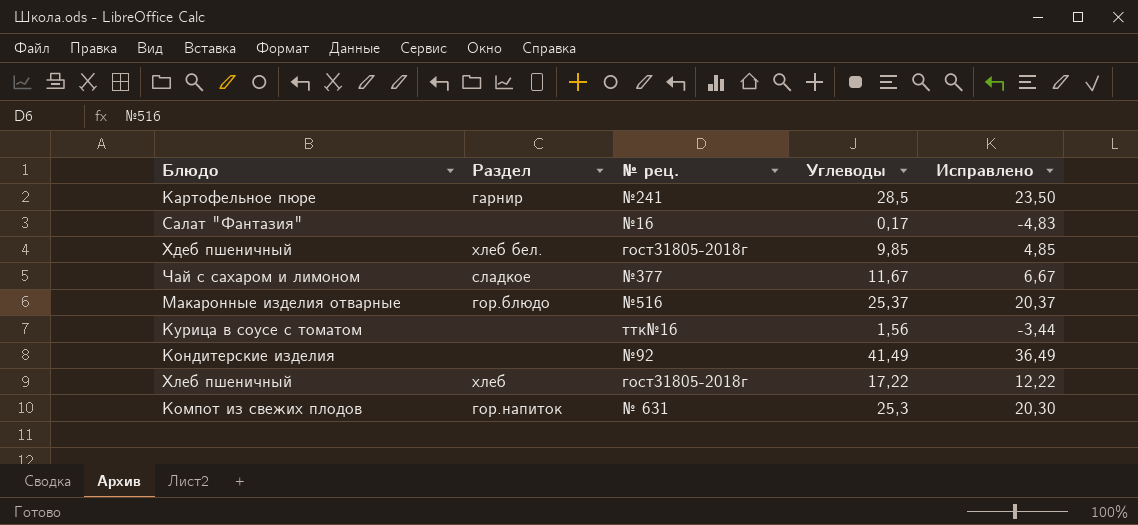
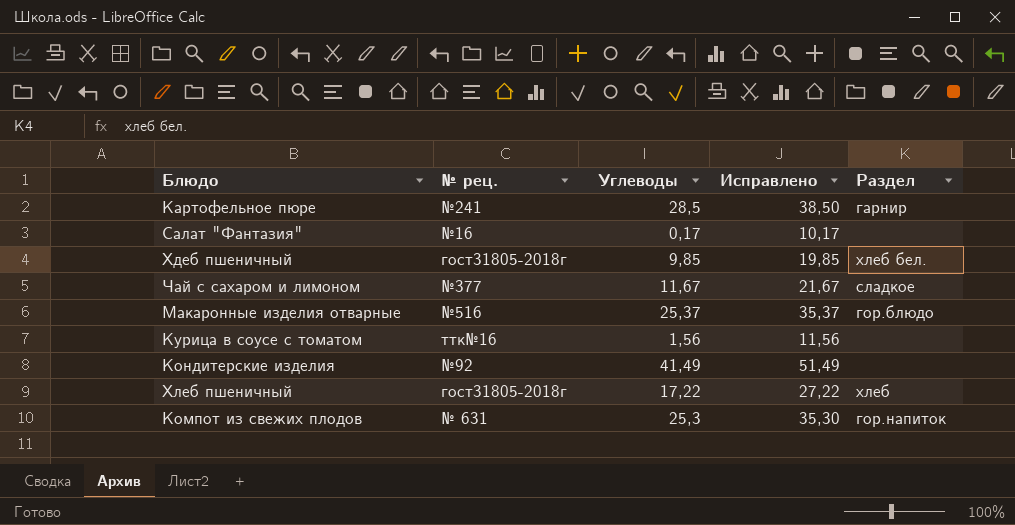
column Исправлено | formula: [Углеводы] - 5 -> [Углеводы] + 10
column Раздел | position: 2 -> 5

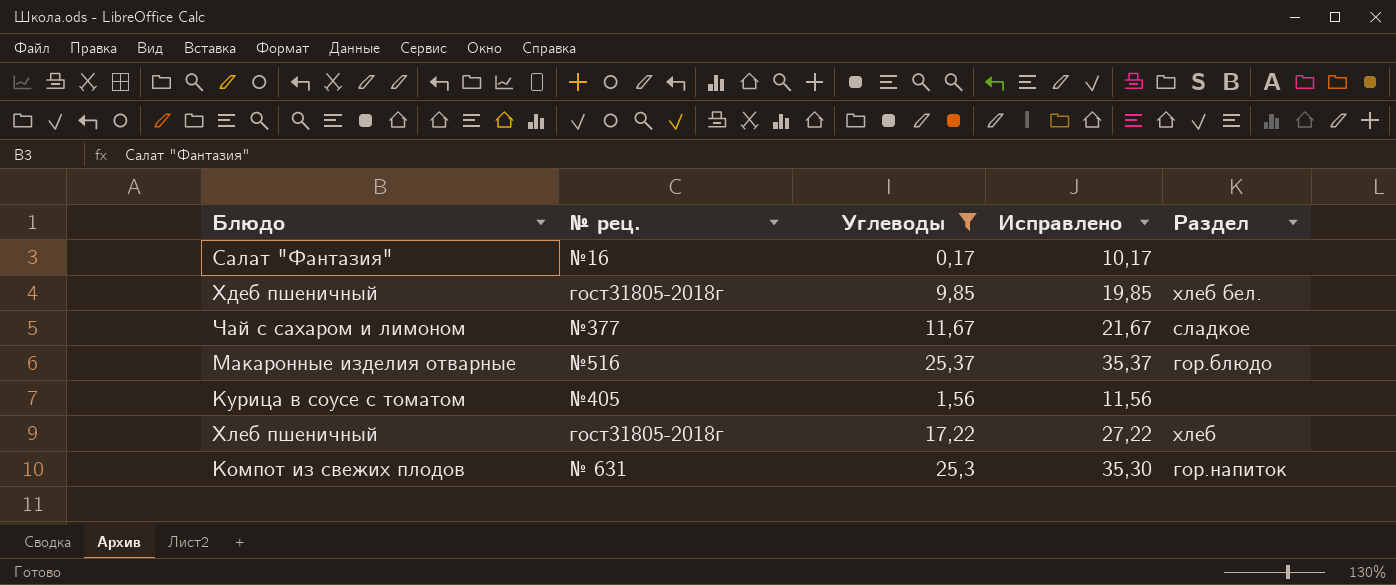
filter: none -> Углеводы <= 25,37
Курица в соусе с томатом | № рец.: ттк№16 -> №405

